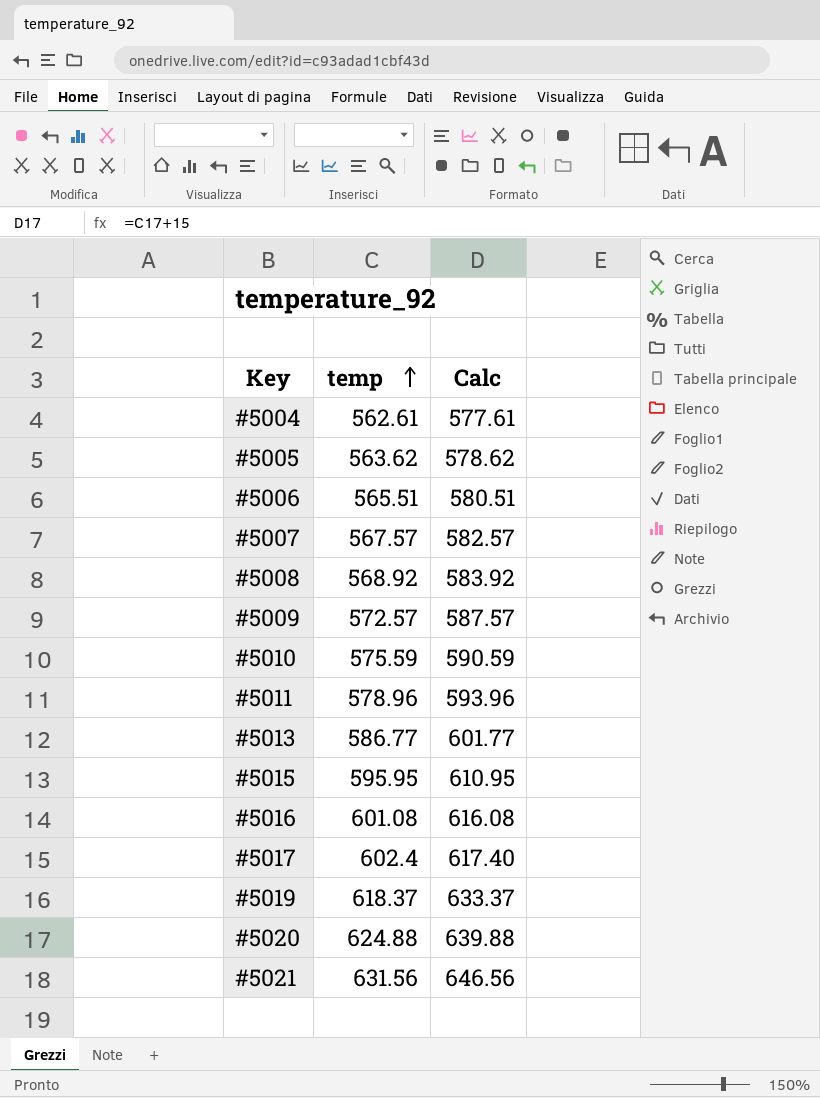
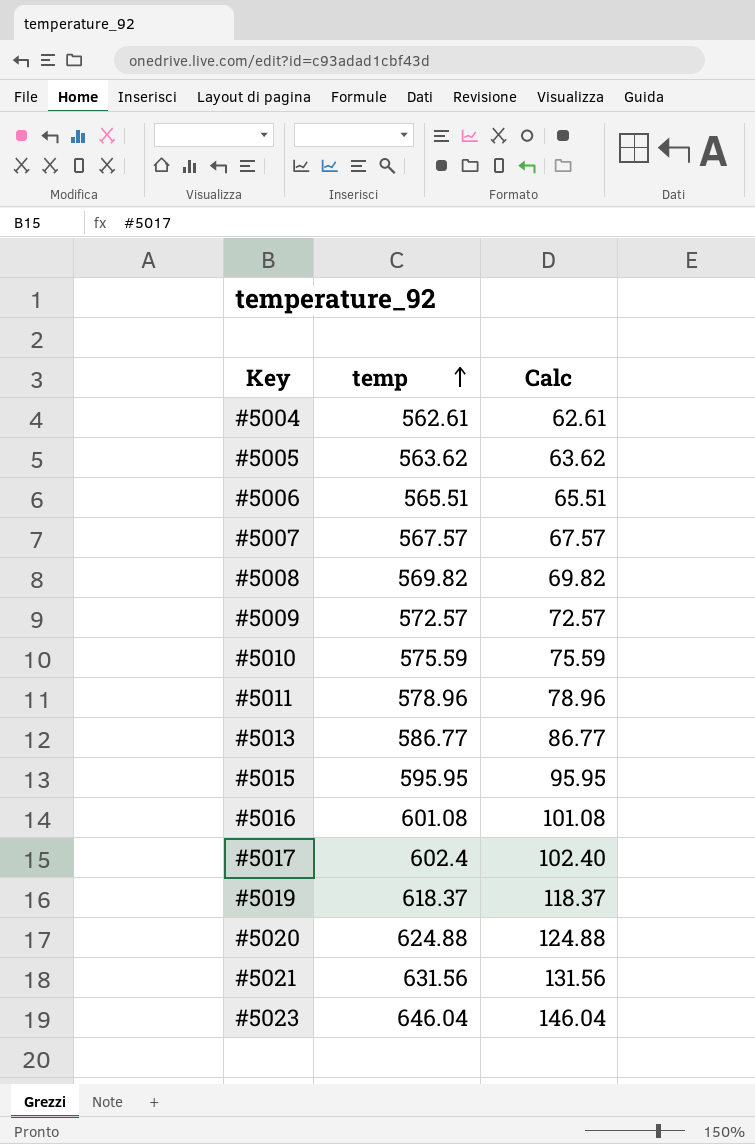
column Calc | formula: [temp] + 15 -> [temp] - 500
#5008 | temp: 568.92 -> 569.82
row #5023: none -> 646.04 | 146.04

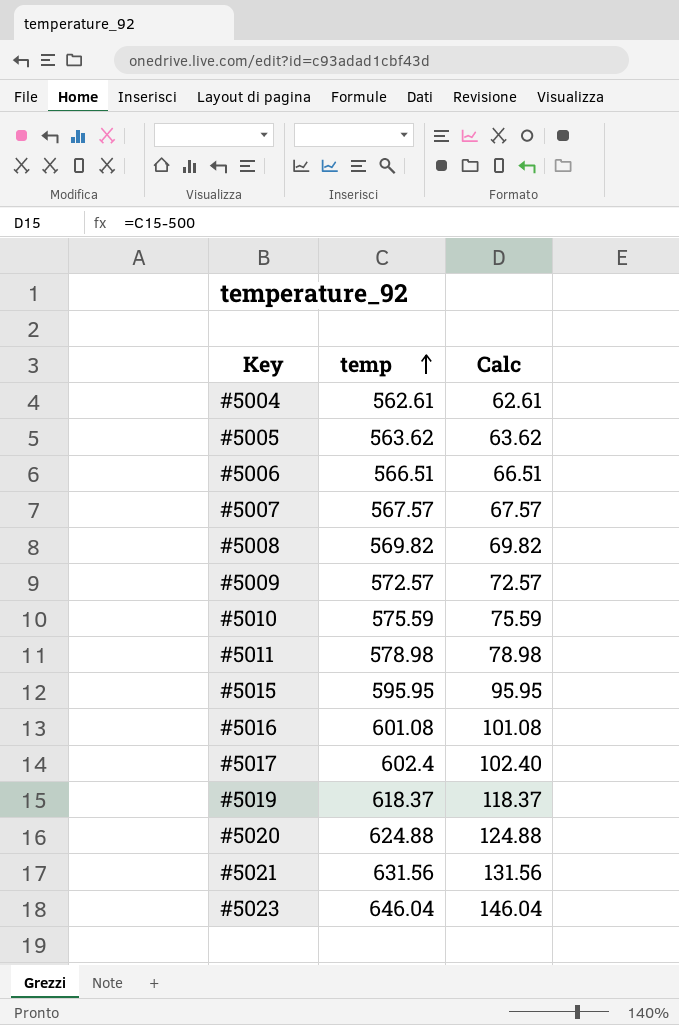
row #5013: 586.77 | 86.77 -> none
#5006 | temp: 565.51 -> 566.51
#5006 | Calc: 65.51 -> 66.51
#5011 | temp: 578.96 -> 578.98
#5011 | Calc: 78.96 -> 78.98

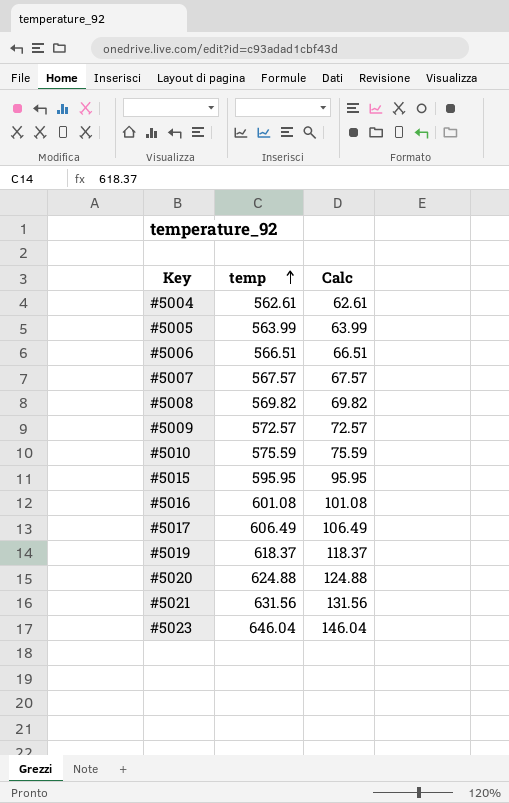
row #5011: 578.98 | 78.98 -> none
#5005 | temp: 563.62 -> 563.99
#5005 | Calc: 63.62 -> 63.99
#5017 | temp: 602.4 -> 606.49
#5017 | Calc: 102.40 -> 106.49

